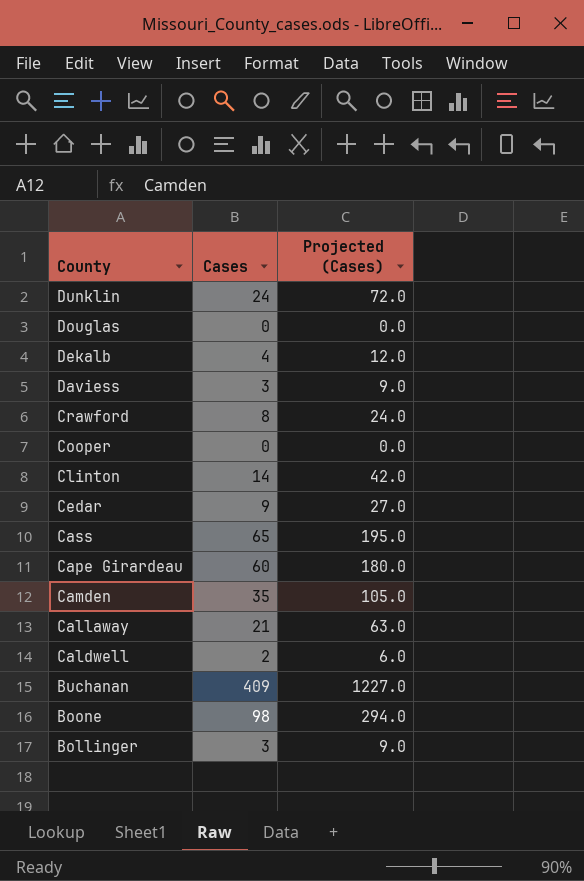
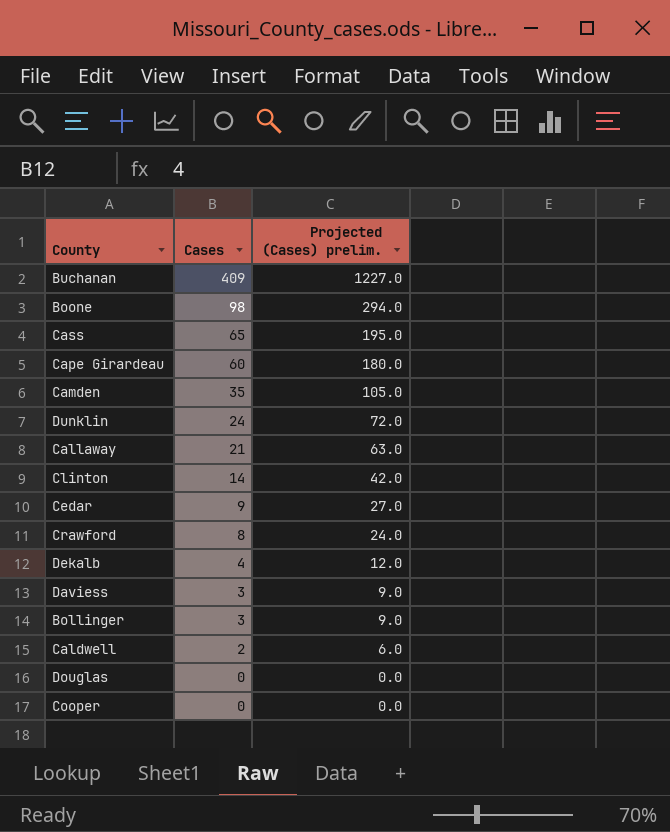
row order: County descending -> Cases descending
column name: Projected (Cases) -> Projected (Cases) prelim.

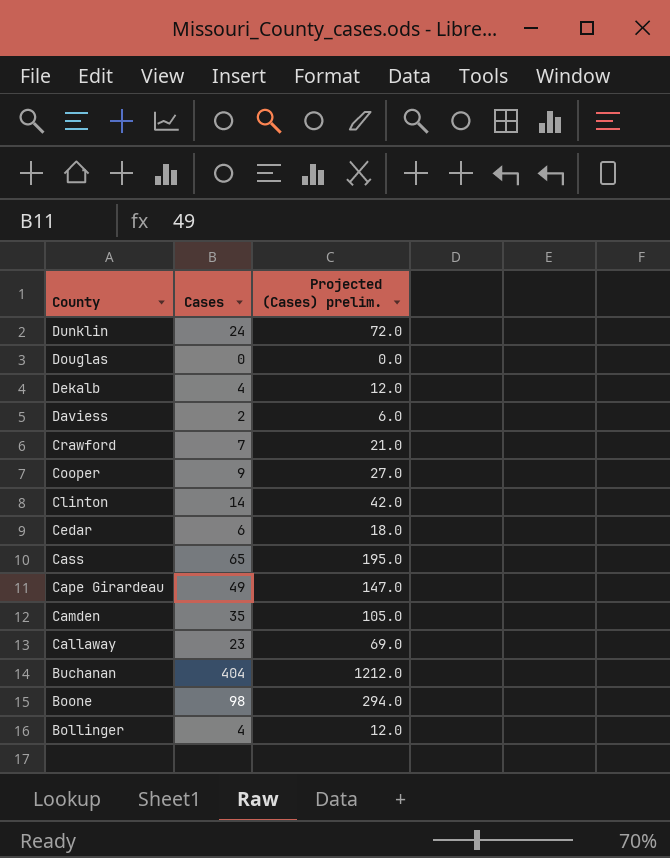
row order: Cases descending -> County descending
row Caldwell: 2 | 6.0 -> none
Daviess | Cases: 3 -> 2
Daviess | Projected (Cases) prelim.: 9.0 -> 6.0
Crawford | Cases: 8 -> 7
Crawford | Projected (Cases) prelim.: 24.0 -> 21.0
Cooper | Cases: 0 -> 9
Cooper | Projected (Cases) prelim.: 0.0 -> 27.0
Cedar | Cases: 9 -> 6
Cedar | Projected (Cases) prelim.: 27.0 -> 18.0
Cape Girardeau | Cases: 60 -> 49
Cape Girardeau | Projected (Cases) prelim.: 180.0 -> 147.0
Callaway | Cases: 21 -> 23
Callaway | Projected (Cases) prelim.: 63.0 -> 69.0
Buchanan | Cases: 409 -> 404
Buchanan | Projected (Cases) prelim.: 1227.0 -> 1212.0
Bollinger | Cases: 3 -> 4
Bollinger | Projected (Cases) prelim.: 9.0 -> 12.0

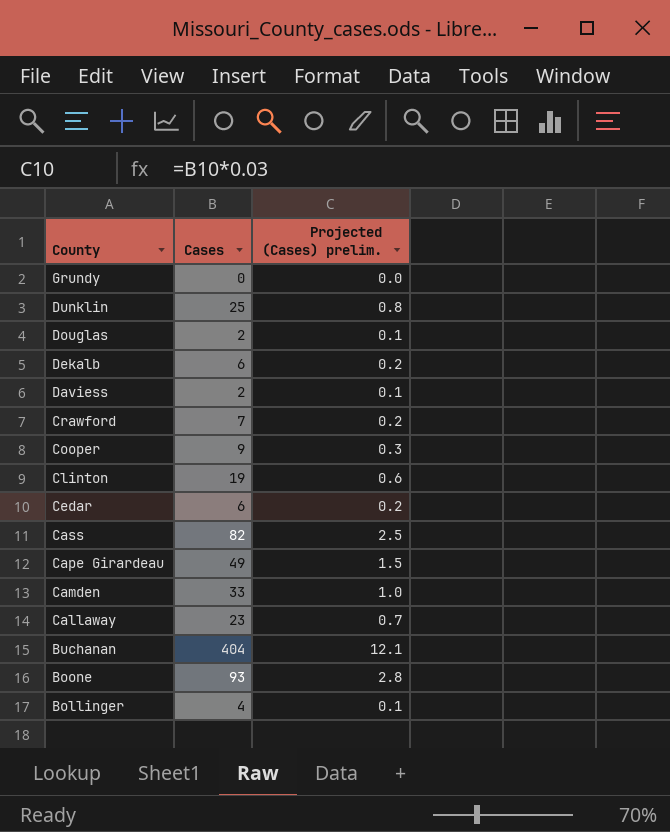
column Projected (Cases) prelim. | formula: [Cases] * 3 -> [Cases] * 0.03
row Grundy: none -> 0 | 0.0
Dunklin | Cases: 24 -> 25
Douglas | Cases: 0 -> 2
Dekalb | Cases: 4 -> 6
Clinton | Cases: 14 -> 19
Cass | Cases: 65 -> 82
Camden | Cases: 35 -> 33
Boone | Cases: 98 -> 93

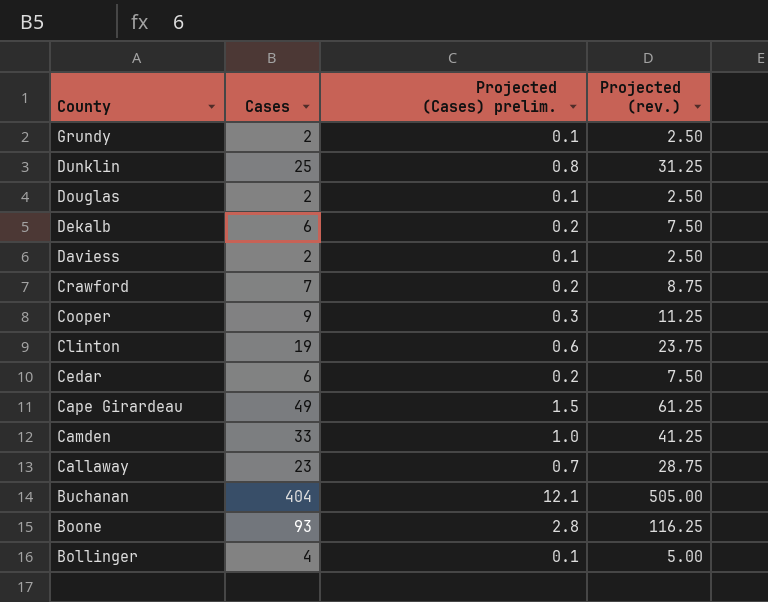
column Projected (rev.) | formula: none -> [Cases] * 1.25
row Cass: 82 | 2.5 -> none
Grundy | Cases: 0 -> 2
Grundy | Projected (Cases) prelim.: 0.0 -> 0.1

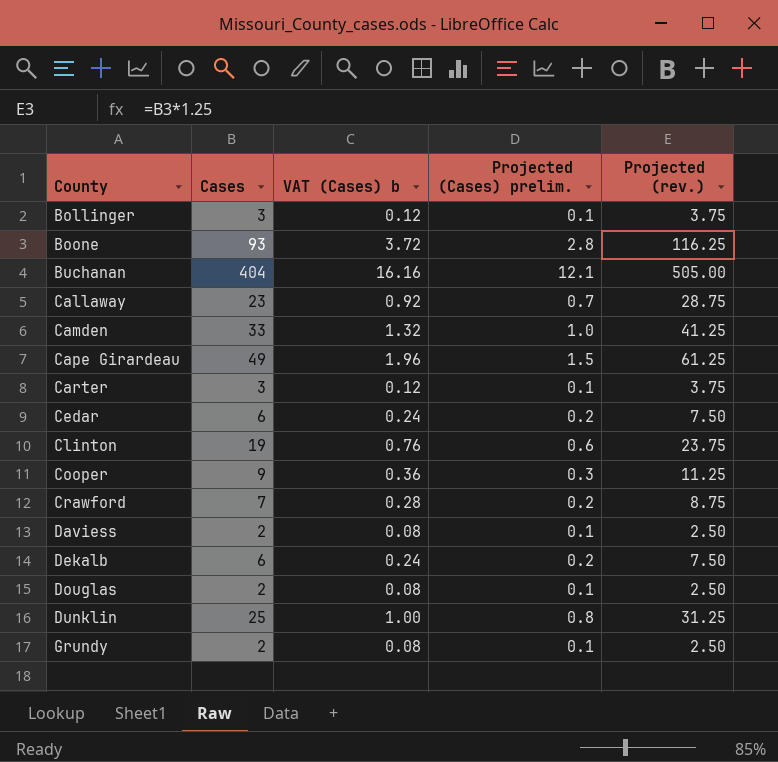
row order: County descending -> County ascending
column VAT (Cases) b | formula: none -> [Cases] * 0.04
Bollinger | Cases: 4 -> 3
Bollinger | Projected (rev.): 5.00 -> 3.75
row Carter: none -> 3 | 0.12 | 0.1 | 3.75

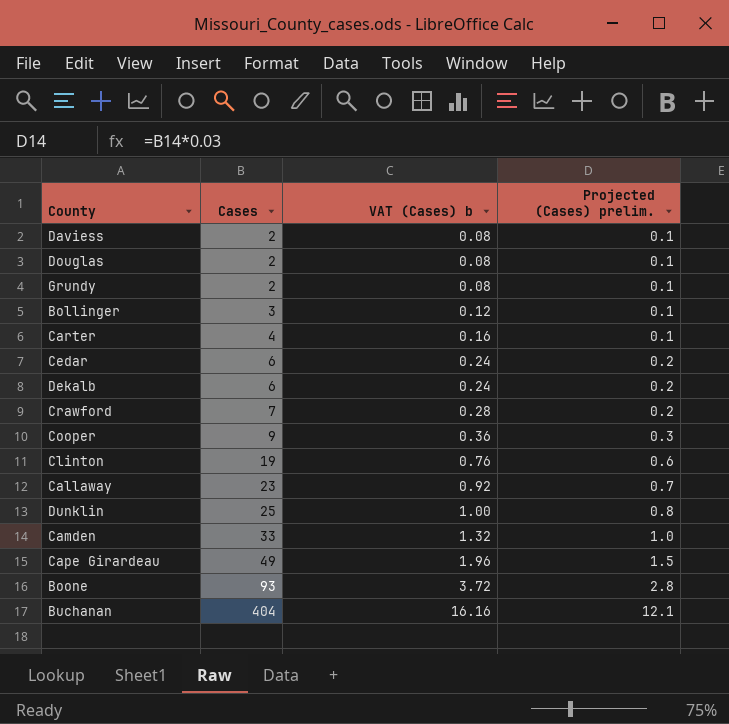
row order: County ascending -> Cases ascending
column Projected (rev.) | formula: [Cases] * 1.25 -> none
Carter | Cases: 3 -> 4
Carter | VAT (Cases) b: 0.12 -> 0.16

